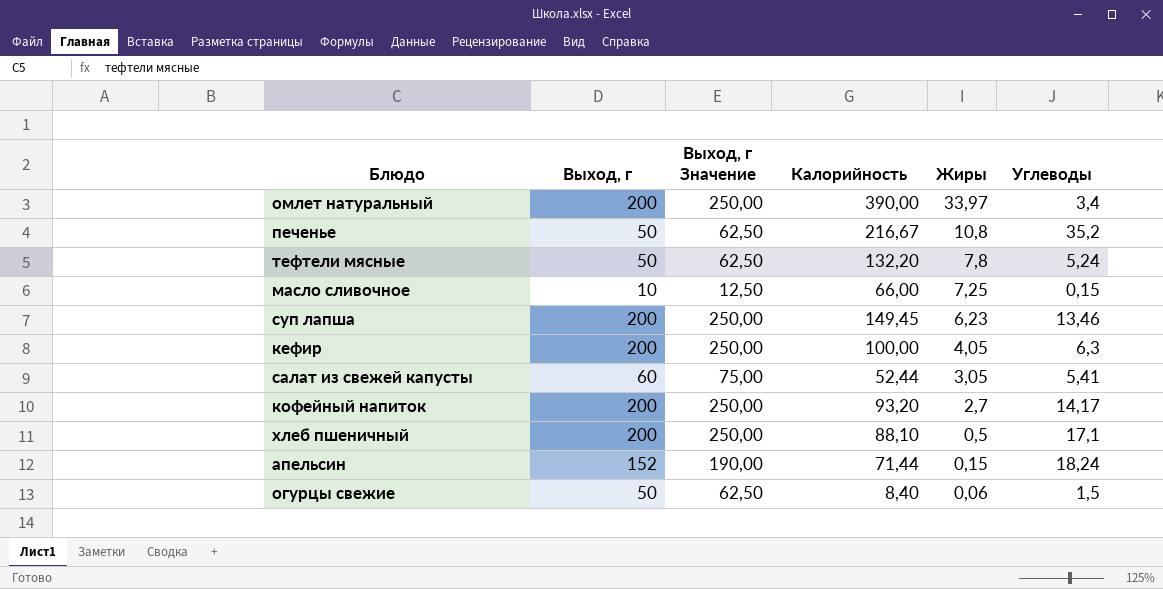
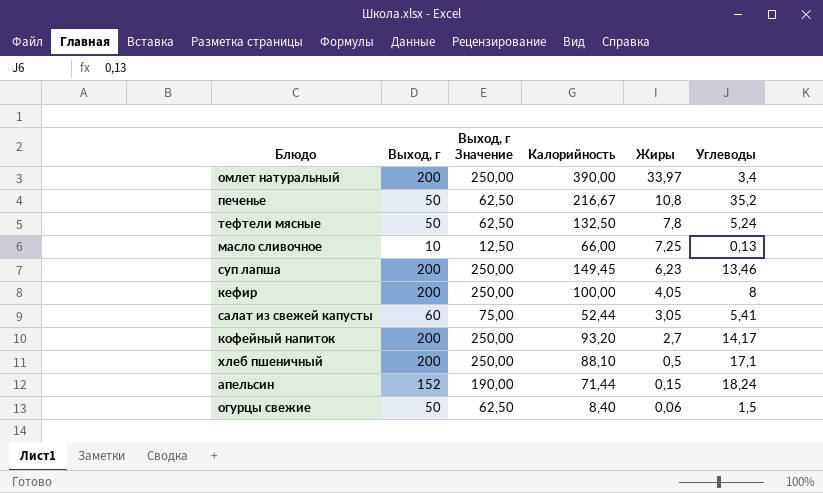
тефтели мясные | Калорийность: 132,20 -> 132,50
масло сливочное | Углеводы: 0,15 -> 0,13
кефир | Углеводы: 6,3 -> 8

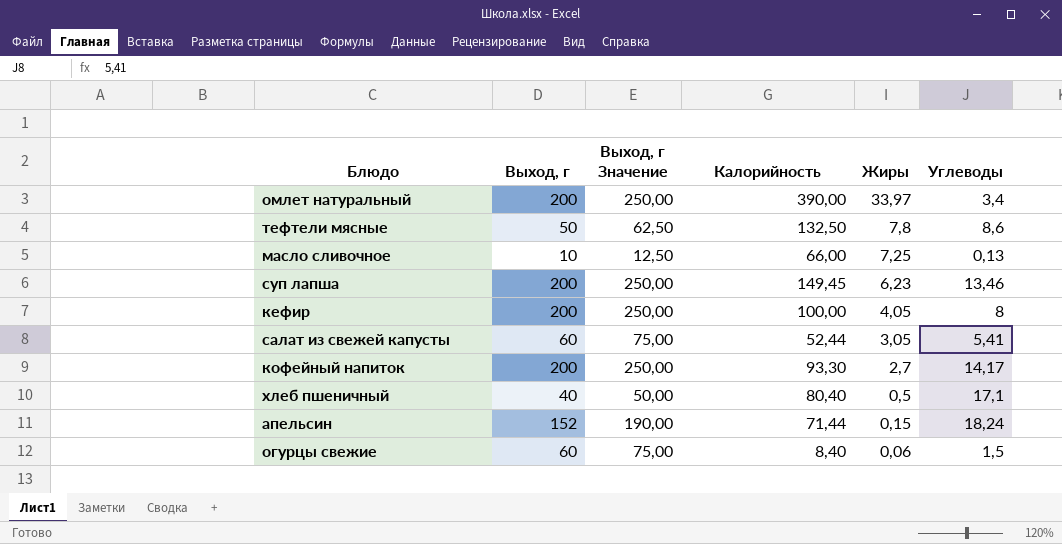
row печенье: 50 | 62,50 | 216,67 | 10,8 | 35,2 -> none
тефтели мясные | Углеводы: 5,24 -> 8,6
кофейный напиток | Калорийность: 93,20 -> 93,30
хлеб пшеничный | Выход, г: 200 -> 40
хлеб пшеничный | Выход, г Значение: 250,00 -> 50,00
хлеб пшеничный | Калорийность: 88,10 -> 80,40
огурцы свежие | Выход, г: 50 -> 60
огурцы свежие | Выход, г Значение: 62,50 -> 75,00

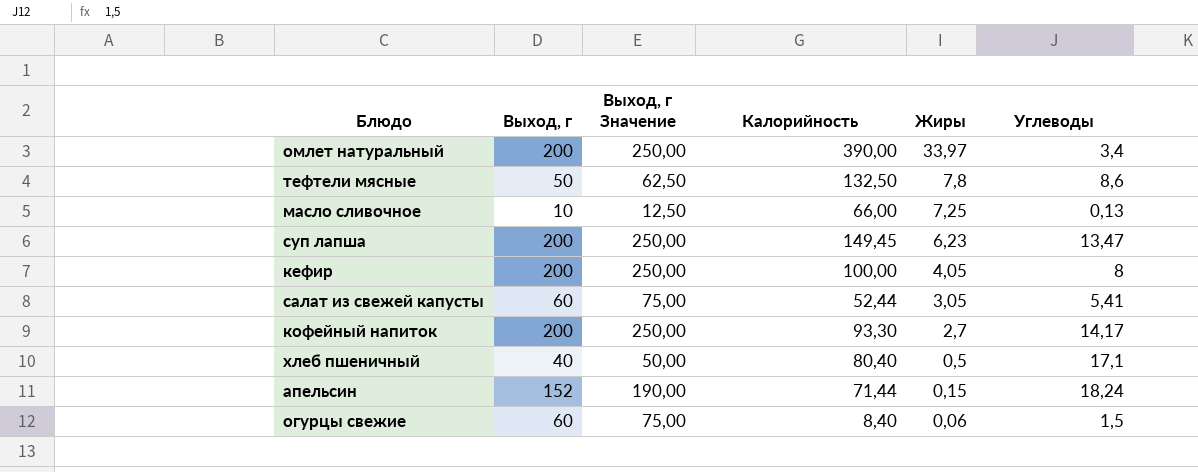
суп лапша | Углеводы: 13,46 -> 13,47

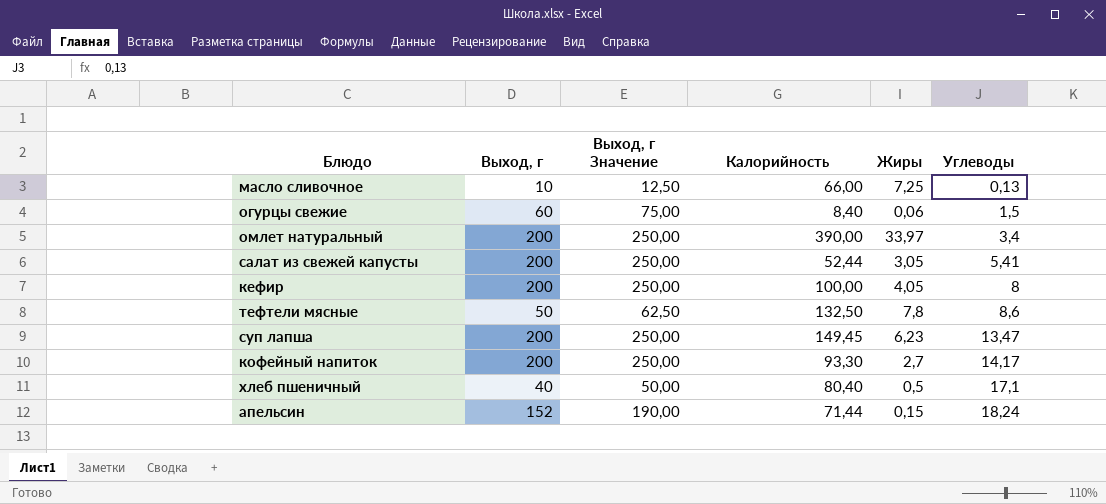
row order: Жиры descending -> Углеводы ascending
салат из свежей капусты | Выход, г: 60 -> 200
салат из свежей капусты | Выход, г Значение: 75,00 -> 250,00

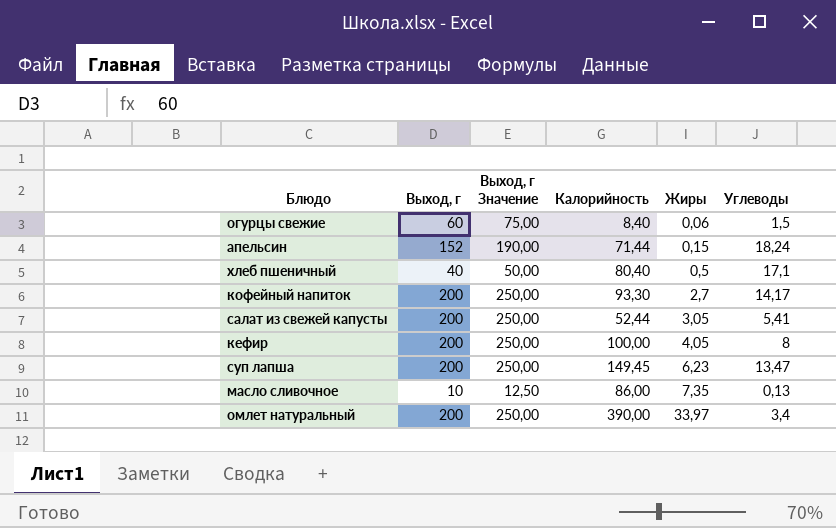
row order: Углеводы ascending -> Жиры ascending
row тефтели мясные: 50 | 62,50 | 132,50 | 7,8 | 8,6 -> none
масло сливочное | Калорийность: 66,00 -> 86,00
масло сливочное | Жиры: 7,25 -> 7,35

